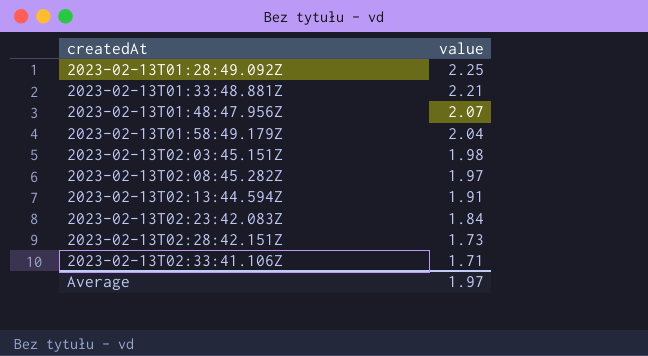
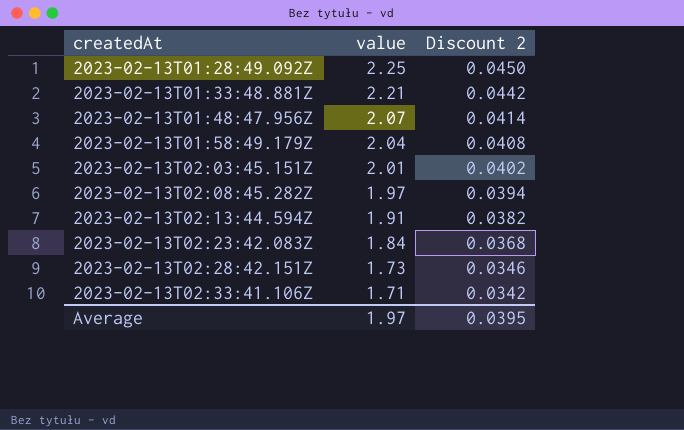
column Discount 2 | formula: none -> [value] * 0.02
2023-02-13T02:03:45.151Z | value: 1.98 -> 2.01

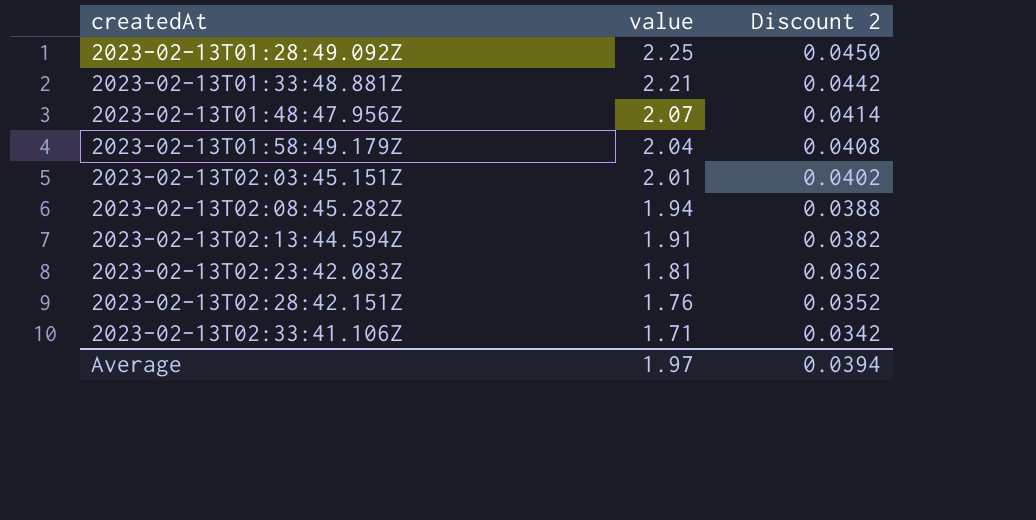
2023-02-13T02:08:45.282Z | value: 1.97 -> 1.94
2023-02-13T02:08:45.282Z | Discount 2: 0.0394 -> 0.0388
2023-02-13T02:23:42.083Z | value: 1.84 -> 1.81
2023-02-13T02:23:42.083Z | Discount 2: 0.0368 -> 0.0362
2023-02-13T02:28:42.151Z | value: 1.73 -> 1.76
2023-02-13T02:28:42.151Z | Discount 2: 0.0346 -> 0.0352
Average | Discount 2: 0.0395 -> 0.0394

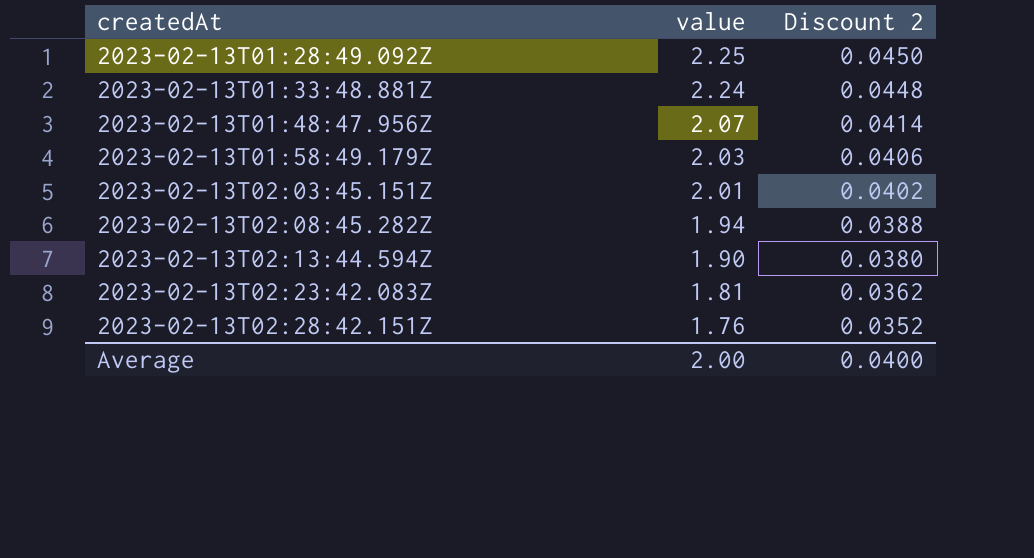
row 2023-02-13T02:33:41.106Z: 1.71 | 0.0342 -> none
2023-02-13T01:33:48.881Z | value: 2.21 -> 2.24
2023-02-13T01:33:48.881Z | Discount 2: 0.0442 -> 0.0448
2023-02-13T01:58:49.179Z | value: 2.04 -> 2.03
2023-02-13T01:58:49.179Z | Discount 2: 0.0408 -> 0.0406
2023-02-13T02:13:44.594Z | value: 1.91 -> 1.90
2023-02-13T02:13:44.594Z | Discount 2: 0.0382 -> 0.0380
Average | value: 1.97 -> 2.00
Average | Discount 2: 0.0394 -> 0.0400

